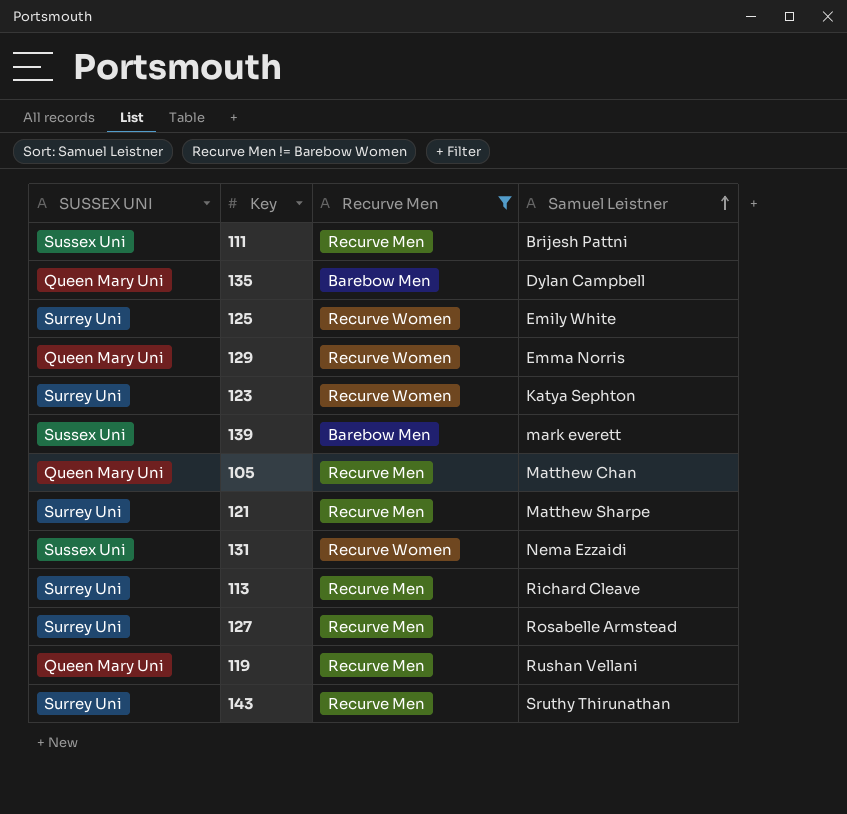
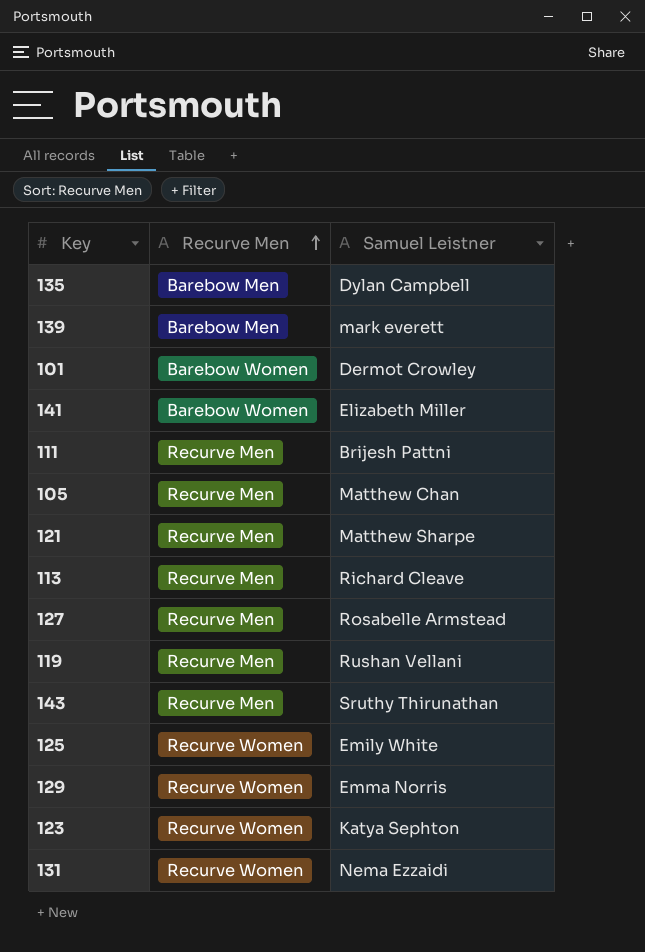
filter: Recurve Men != Barebow Women -> none
row order: Samuel Leistner ascending -> Recurve Men ascending
column SUSSEX UNI | position: 1 -> none

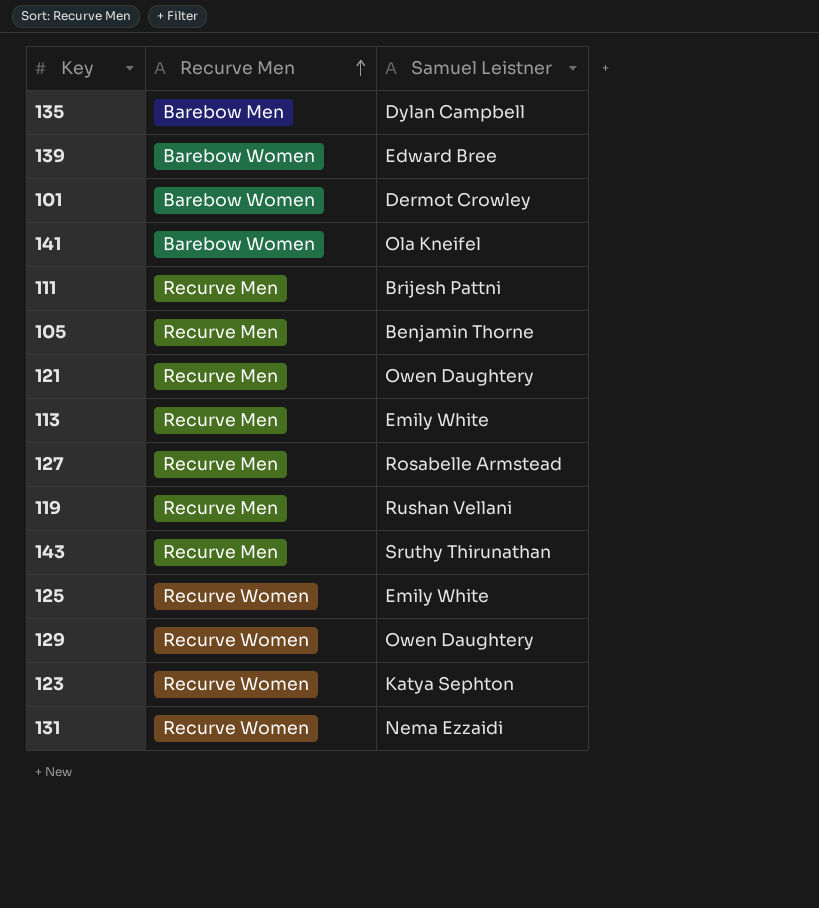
139 | Recurve Men: Barebow Men -> Barebow Women
139 | Samuel Leistner: mark everett -> Edward Bree
141 | Samuel Leistner: Elizabeth Miller -> Ola Kneifel
105 | Samuel Leistner: Matthew Chan -> Benjamin Thorne
121 | Samuel Leistner: Matthew Sharpe -> Owen Daughtery
113 | Samuel Leistner: Richard Cleave -> Emily White
129 | Samuel Leistner: Emma Norris -> Owen Daughtery

